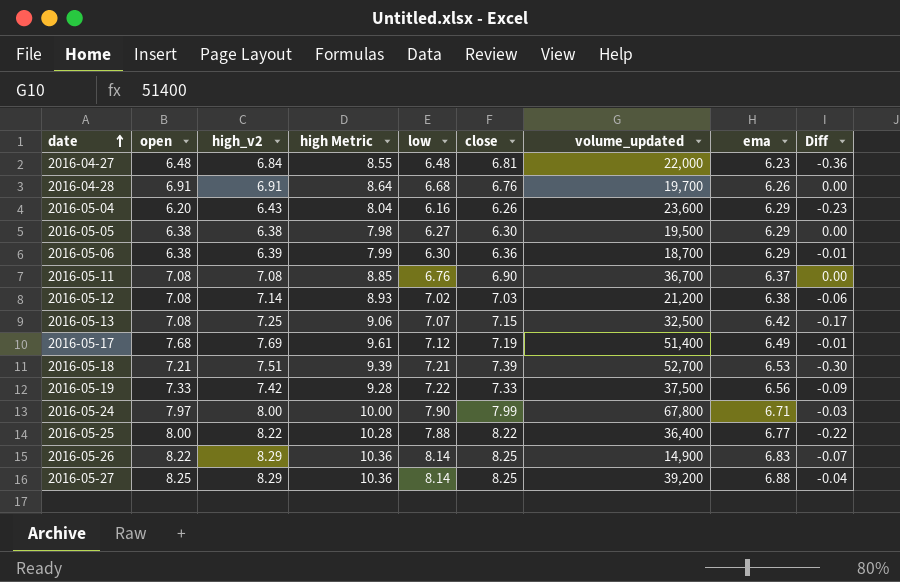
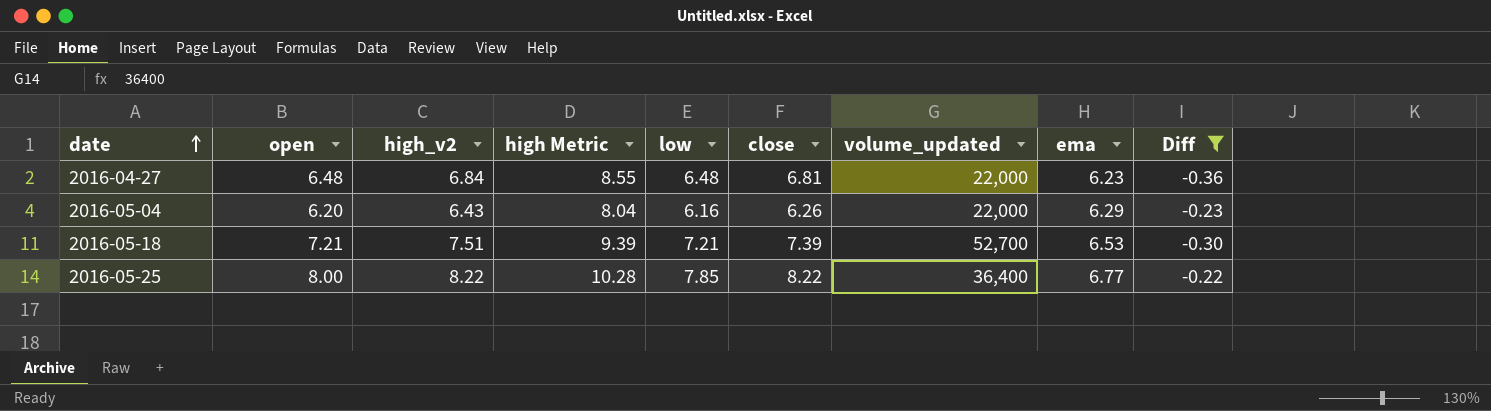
filter: none -> Diff <= -0.22
2016-05-04 | volume_updated: 23,600 -> 22,000
2016-05-25 | low: 7.88 -> 7.85

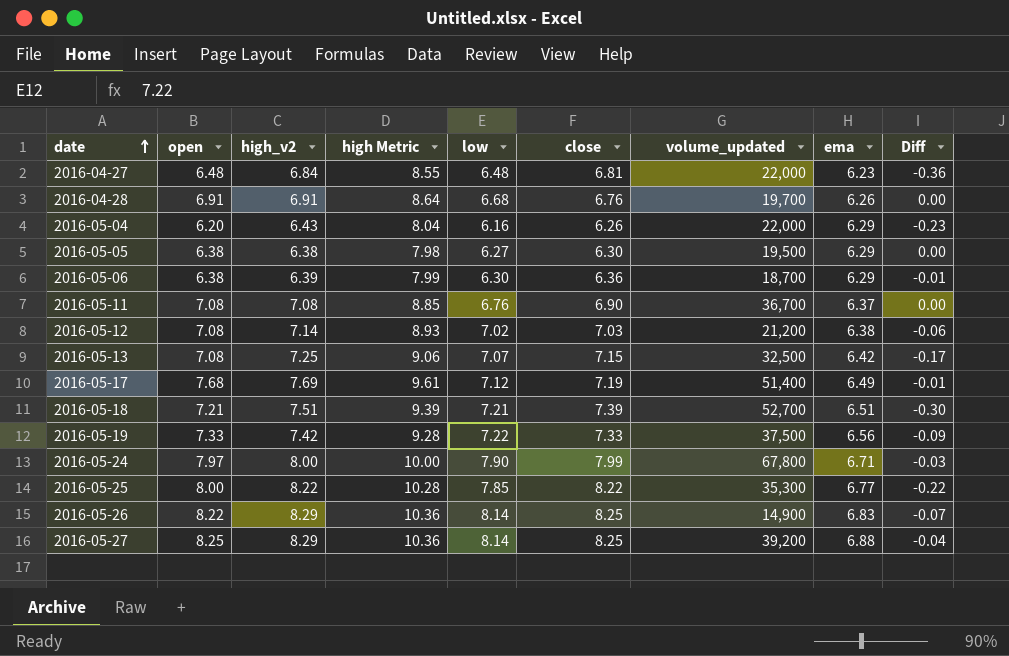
filter: Diff <= -0.22 -> none
2016-05-18 | ema: 6.53 -> 6.51
2016-05-25 | volume_updated: 36,400 -> 35,300

